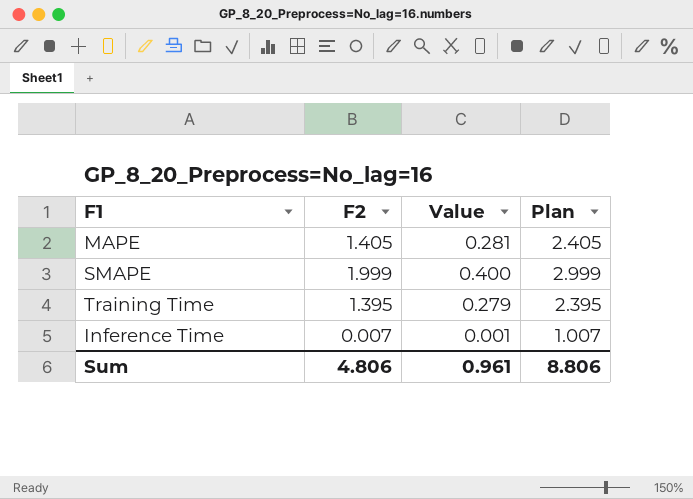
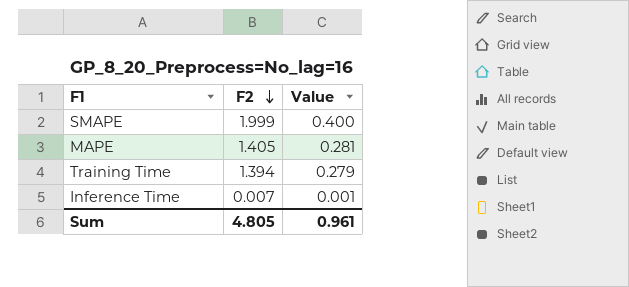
row order: none -> F2 descending
column Plan | formula: [F2] + 1 -> none
Training Time | F2: 1.395 -> 1.394
Sum | F2: 4.806 -> 4.805

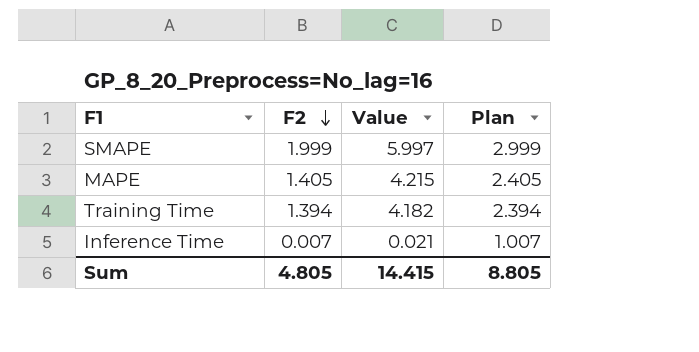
column Value | formula: [F2] * 0.2 -> [F2] * 3
column Plan | formula: none -> [F2] + 1
Sum | Value: 0.961 -> 14.415

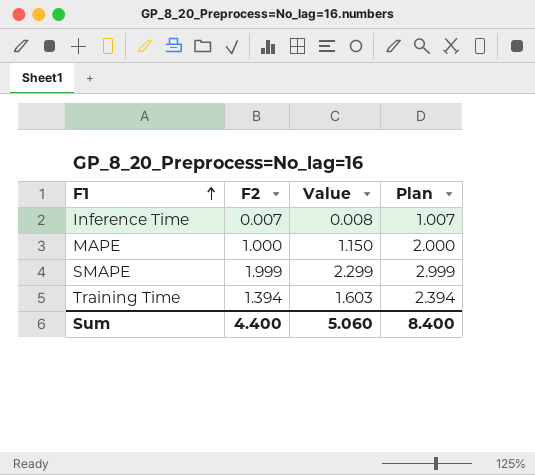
row order: F2 descending -> F1 ascending
column Value | formula: [F2] * 3 -> [F2] * 1.15
MAPE | F2: 1.405 -> 1.000
MAPE | Plan: 2.405 -> 2.000
Sum | F2: 4.805 -> 4.400
Sum | Value: 14.415 -> 5.060
Sum | Plan: 8.805 -> 8.400

